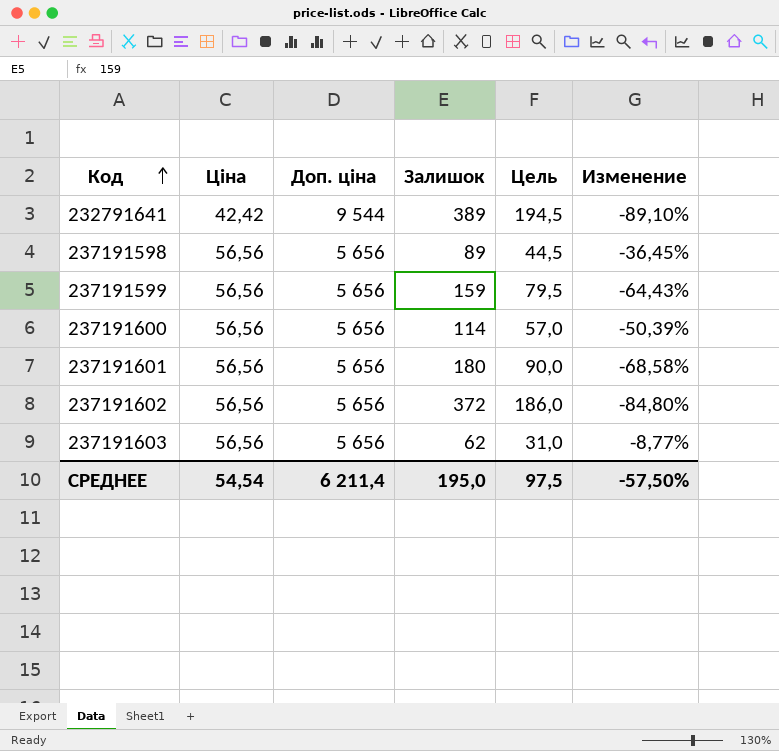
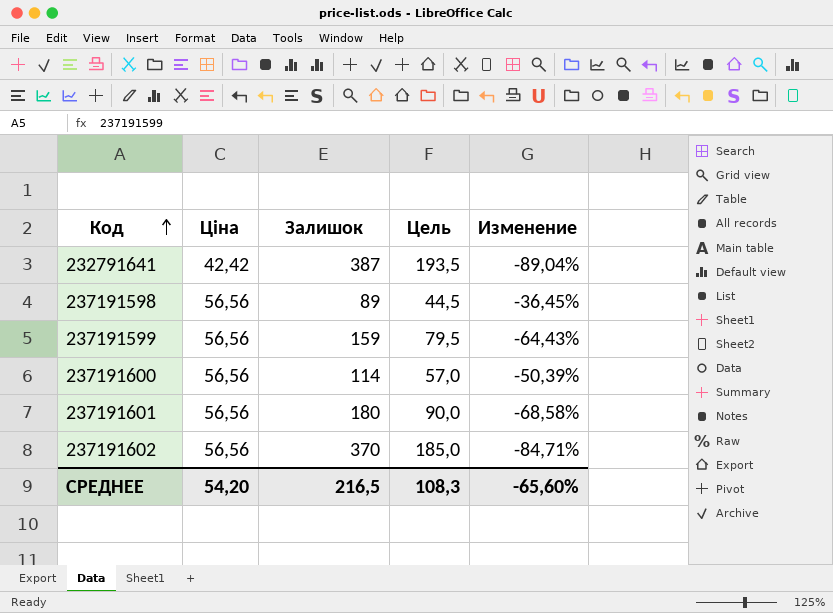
column Доп. ціна | position: 3 -> none
row 237191603: 56,56 | 5 656 | 62 | 31,0 | -8,77% -> none
232791641 | Залишок: 389 -> 387
232791641 | Цель: 194,5 -> 193,5
232791641 | Изменение: -89,10% -> -89,04%
237191602 | Залишок: 372 -> 370
237191602 | Цель: 186,0 -> 185,0
237191602 | Изменение: -84,80% -> -84,71%
СРЕДНЕЕ | Ціна: 54,54 -> 54,20
СРЕДНЕЕ | Залишок: 195,0 -> 216,5
СРЕДНЕЕ | Цель: 97,5 -> 108,3
СРЕДНЕЕ | Изменение: -57,50% -> -65,60%

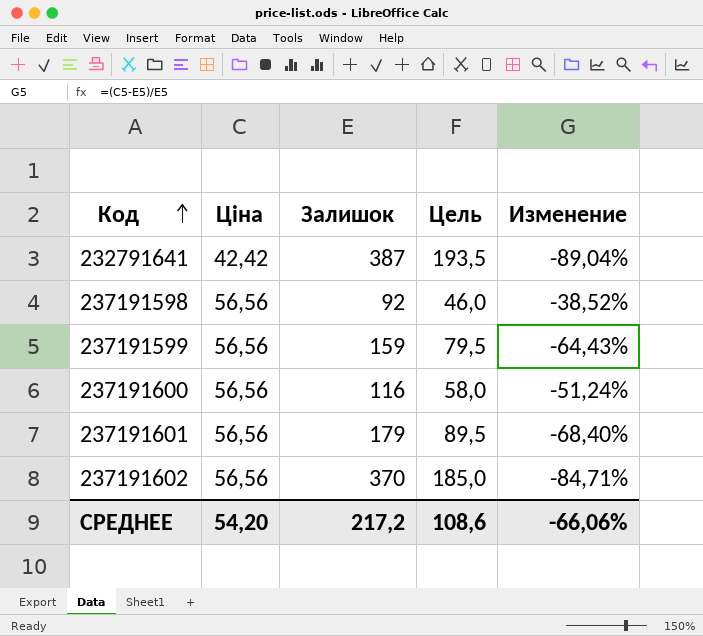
237191598 | Залишок: 89 -> 92
237191598 | Цель: 44,5 -> 46,0
237191598 | Изменение: -36,45% -> -38,52%
237191600 | Залишок: 114 -> 116
237191600 | Цель: 57,0 -> 58,0
237191600 | Изменение: -50,39% -> -51,24%
237191601 | Залишок: 180 -> 179
237191601 | Цель: 90,0 -> 89,5
237191601 | Изменение: -68,58% -> -68,40%
СРЕДНЕЕ | Залишок: 216,5 -> 217,2
СРЕДНЕЕ | Цель: 108,3 -> 108,6
СРЕДНЕЕ | Изменение: -65,60% -> -66,06%

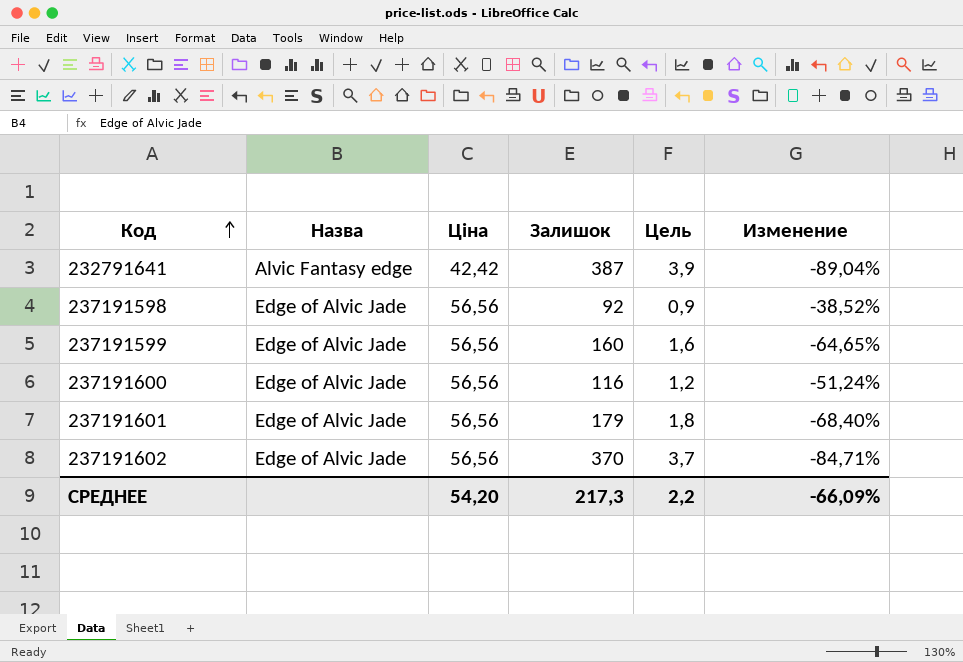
column Назва | position: none -> 2
column Цель | formula: [Залишок] * 0,5 -> [Залишок] * 0,01
237191599 | Залишок: 159 -> 160
237191599 | Изменение: -64,43% -> -64,65%
СРЕДНЕЕ | Залишок: 217,2 -> 217,3
СРЕДНЕЕ | Цель: 108,6 -> 2,2
СРЕДНЕЕ | Изменение: -66,06% -> -66,09%

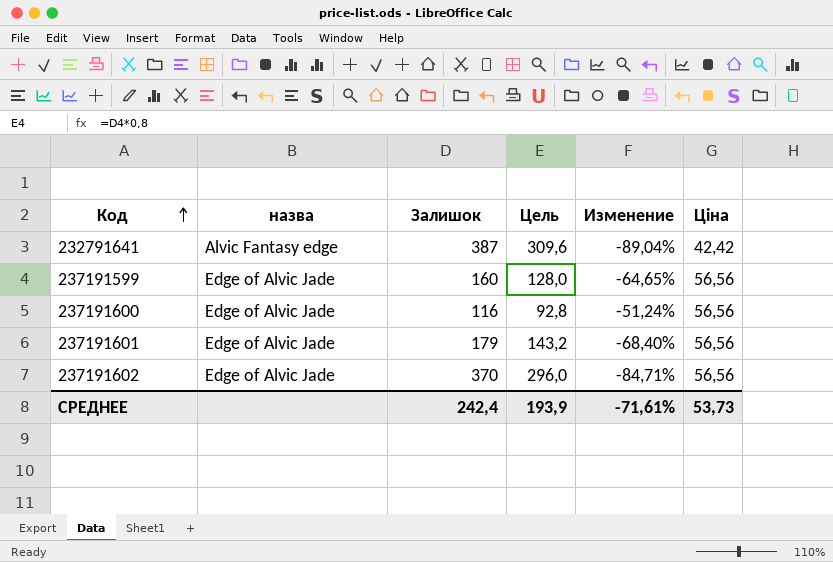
column name: Назва -> назва
column Цель | formula: [Залишок] * 0,01 -> [Залишок] * 0,8
column Ціна | position: 3 -> 6
row 237191598: Edge of Alvic Jade | 56,56 | 92 | 0,9 | -38,52% -> none
СРЕДНЕЕ | Залишок: 217,3 -> 242,4
СРЕДНЕЕ | Цель: 2,2 -> 193,9
СРЕДНЕЕ | Изменение: -66,09% -> -71,61%
СРЕДНЕЕ | Ціна: 54,20 -> 53,73

